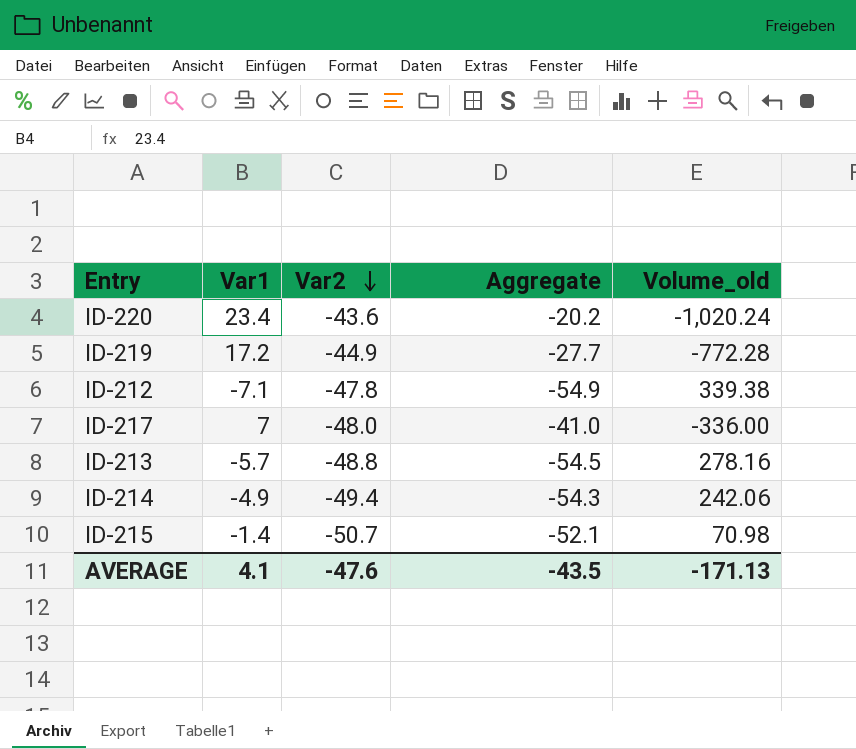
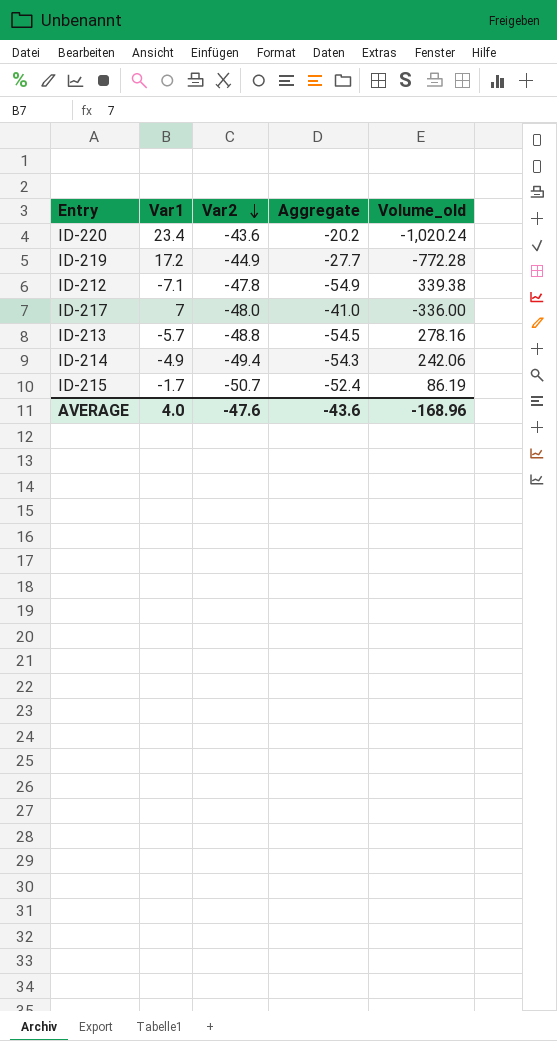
ID-215 | Var1: -1.4 -> -1.7
ID-215 | Aggregate: -52.1 -> -52.4
ID-215 | Volume_old: 70.98 -> 86.19
AVERAGE | Var1: 4.1 -> 4.0
AVERAGE | Aggregate: -43.5 -> -43.6
AVERAGE | Volume_old: -171.13 -> -168.96

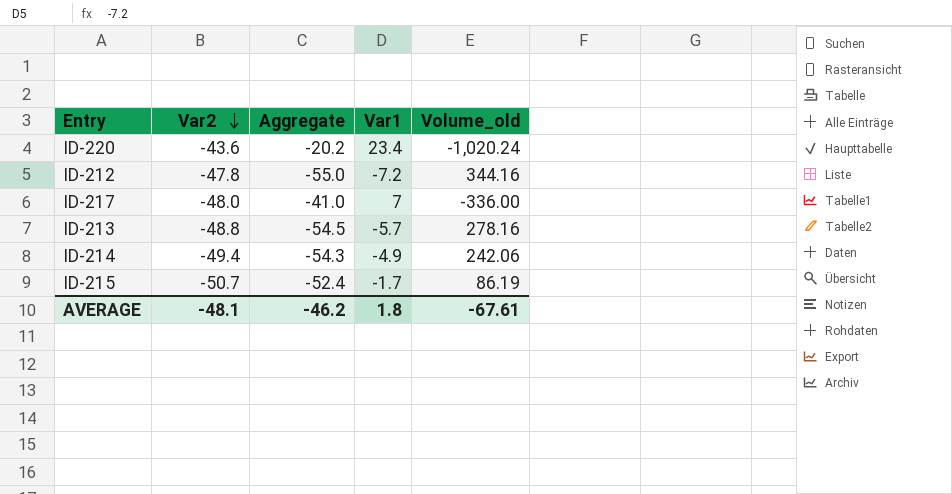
column Var1 | position: 2 -> 4
row ID-219: 17.2 | -44.9 | -27.7 | -772.28 -> none
ID-212 | Aggregate: -54.9 -> -55.0
ID-212 | Var1: -7.1 -> -7.2
ID-212 | Volume_old: 339.38 -> 344.16
AVERAGE | Var2: -47.6 -> -48.1
AVERAGE | Aggregate: -43.6 -> -46.2
AVERAGE | Var1: 4.0 -> 1.8
AVERAGE | Volume_old: -168.96 -> -67.61

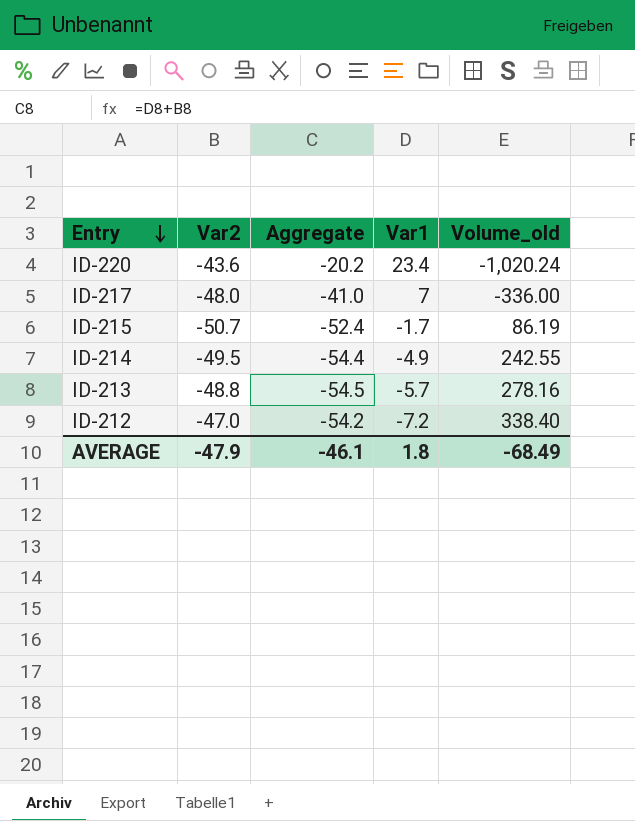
row order: Var2 descending -> Entry descending
ID-214 | Var2: -49.4 -> -49.5
ID-214 | Aggregate: -54.3 -> -54.4
ID-214 | Volume_old: 242.06 -> 242.55
ID-212 | Var2: -47.8 -> -47.0
ID-212 | Aggregate: -55.0 -> -54.2
ID-212 | Volume_old: 344.16 -> 338.40
AVERAGE | Var2: -48.1 -> -47.9
AVERAGE | Aggregate: -46.2 -> -46.1
AVERAGE | Volume_old: -67.61 -> -68.49

